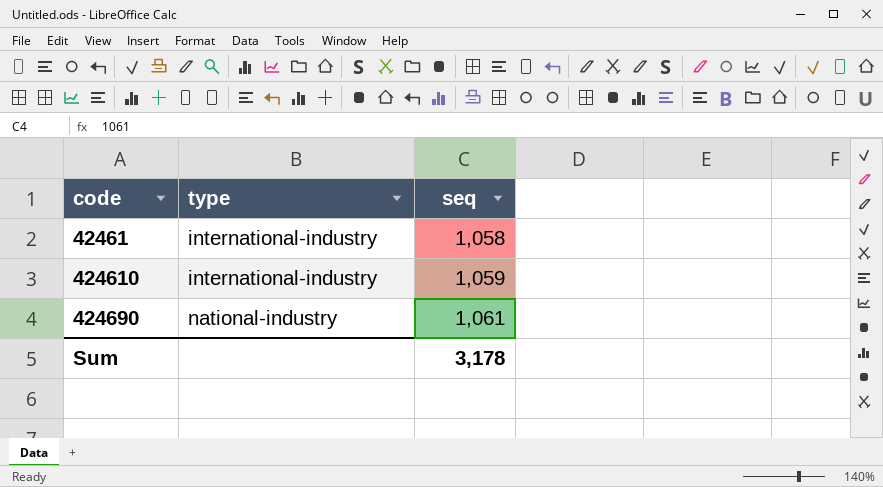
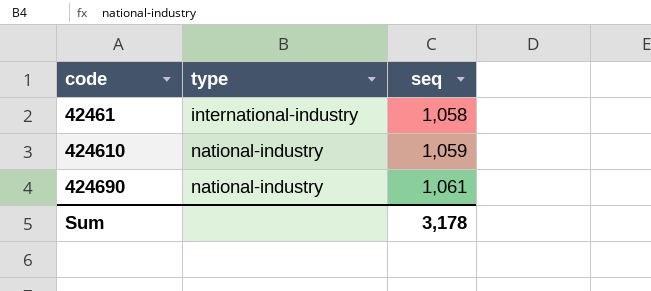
424610 | type: international-industry -> national-industry

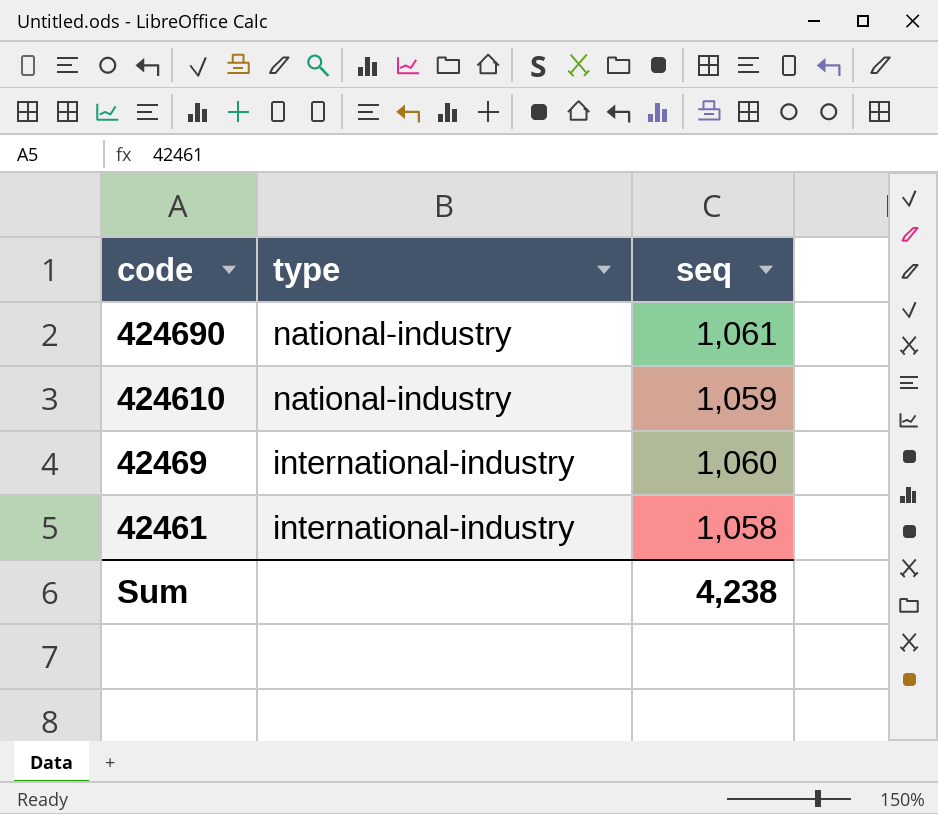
row order: code ascending -> code descending
row 42469: none -> international-industry | 1,060
Sum | seq: 3,178 -> 4,238

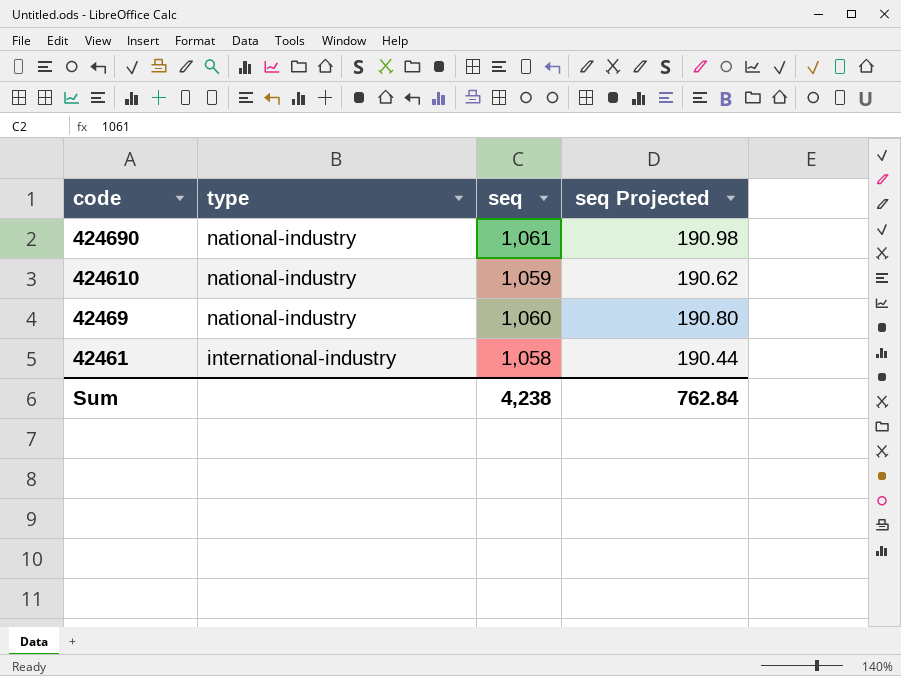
column seq Projected | formula: none -> [seq] * 0.18
42469 | type: international-industry -> national-industry

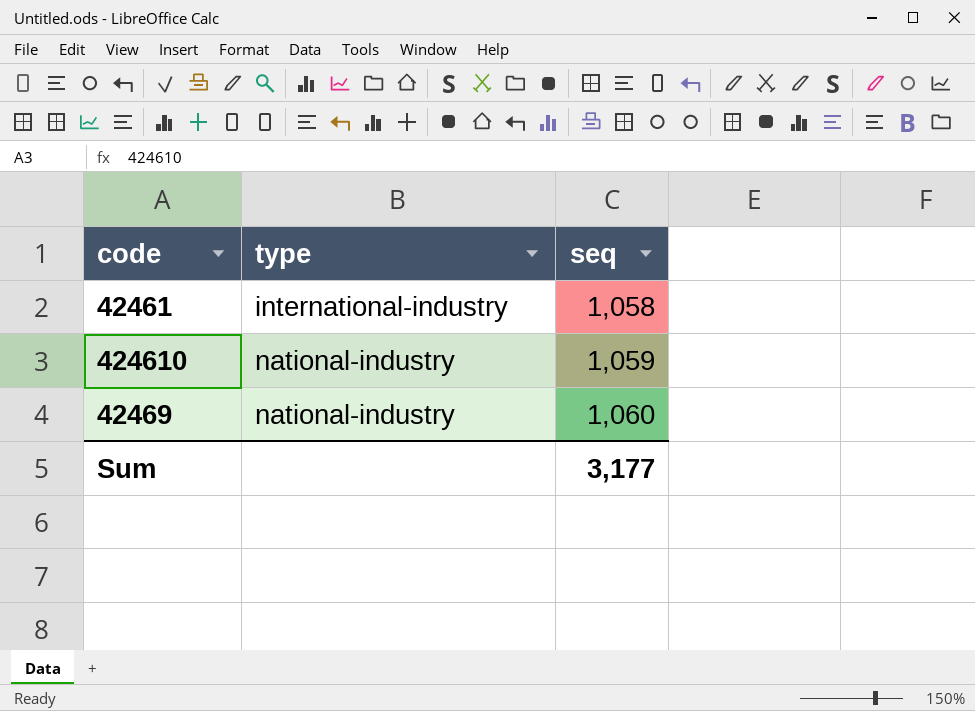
row order: code descending -> type ascending
column seq Projected | formula: [seq] * 0.18 -> none
row 424690: national-industry | 1,061 | 190.98 -> none
Sum | seq: 4,238 -> 3,177

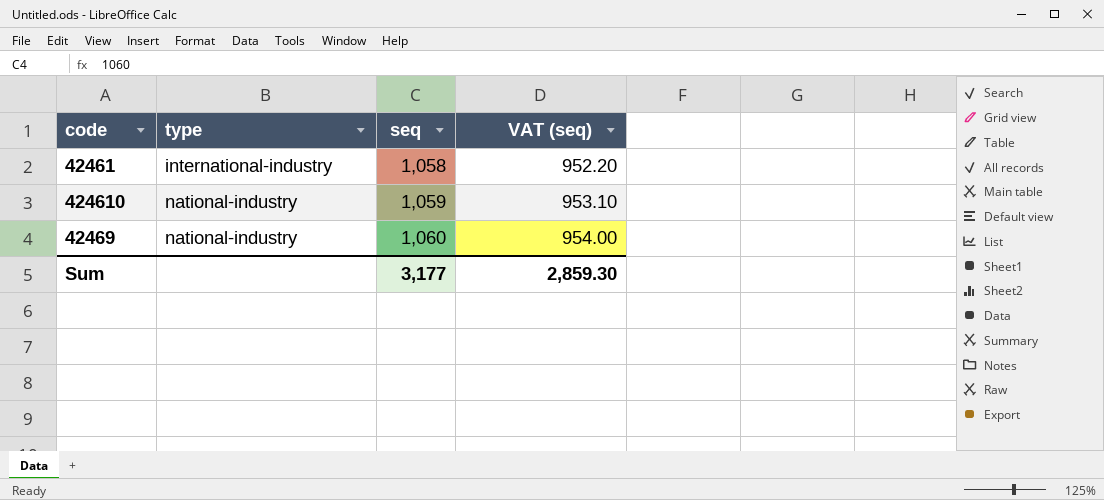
column VAT (seq) | formula: none -> [seq] * 0.9

